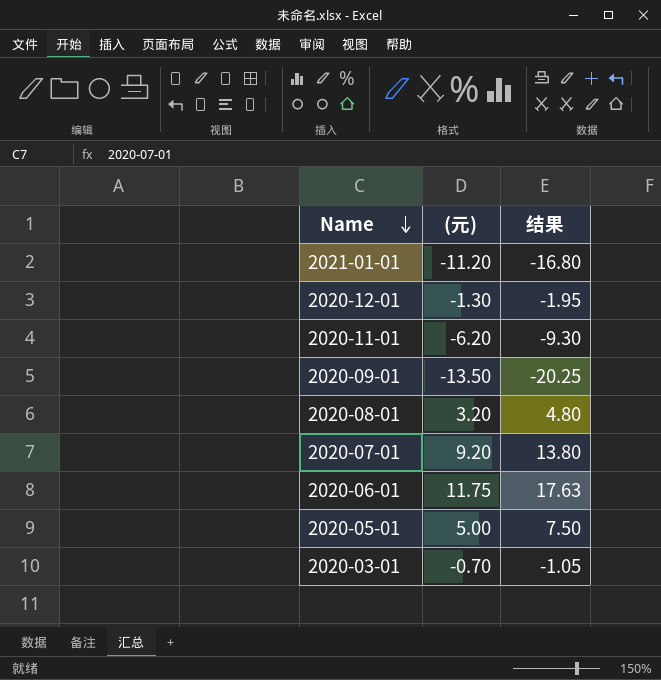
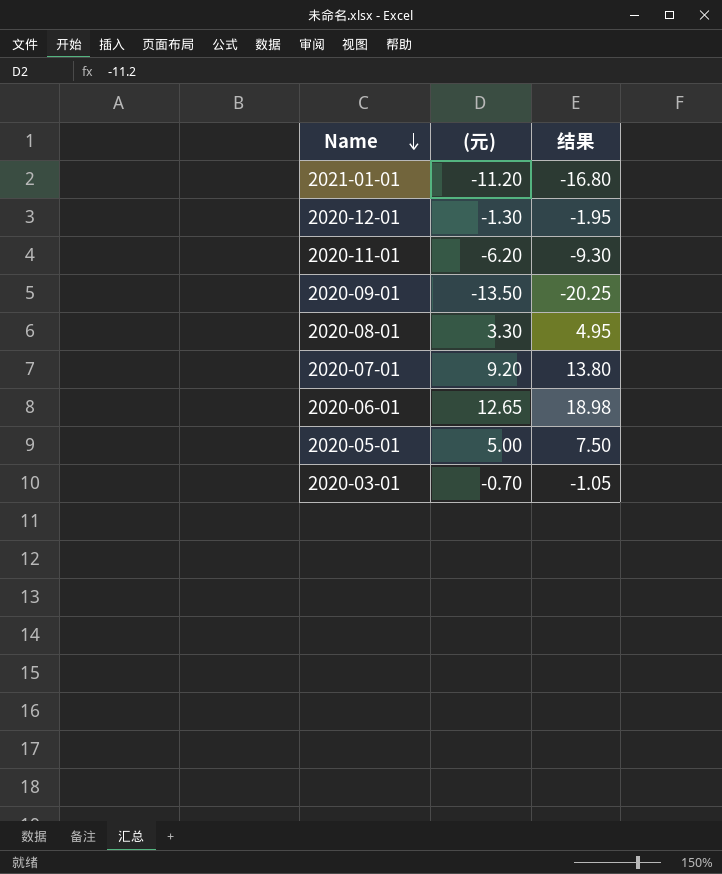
2020-08-01 | (元): 3.20 -> 3.30
2020-08-01 | 结果: 4.80 -> 4.95
2020-06-01 | (元): 11.75 -> 12.65
2020-06-01 | 结果: 17.63 -> 18.98

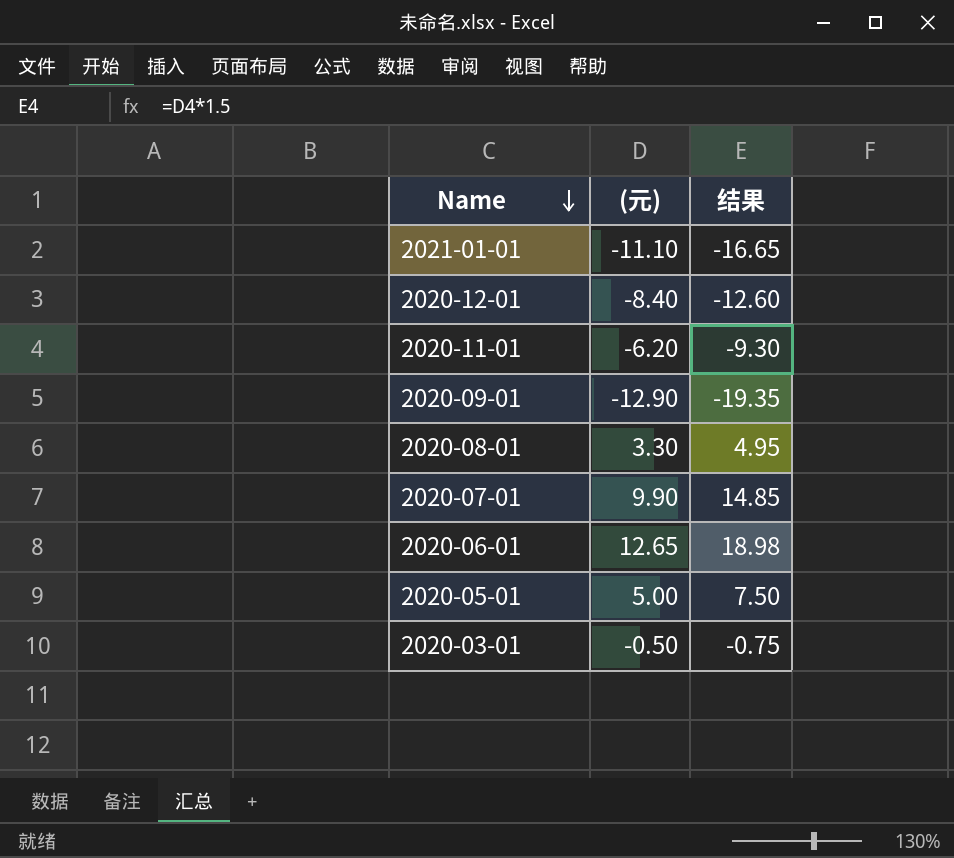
2021-01-01 | (元): -11.20 -> -11.10
2021-01-01 | 结果: -16.80 -> -16.65
2020-12-01 | (元): -1.30 -> -8.40
2020-12-01 | 结果: -1.95 -> -12.60
2020-09-01 | (元): -13.50 -> -12.90
2020-09-01 | 结果: -20.25 -> -19.35
2020-07-01 | (元): 9.20 -> 9.90
2020-07-01 | 结果: 13.80 -> 14.85
2020-03-01 | (元): -0.70 -> -0.50
2020-03-01 | 结果: -1.05 -> -0.75

